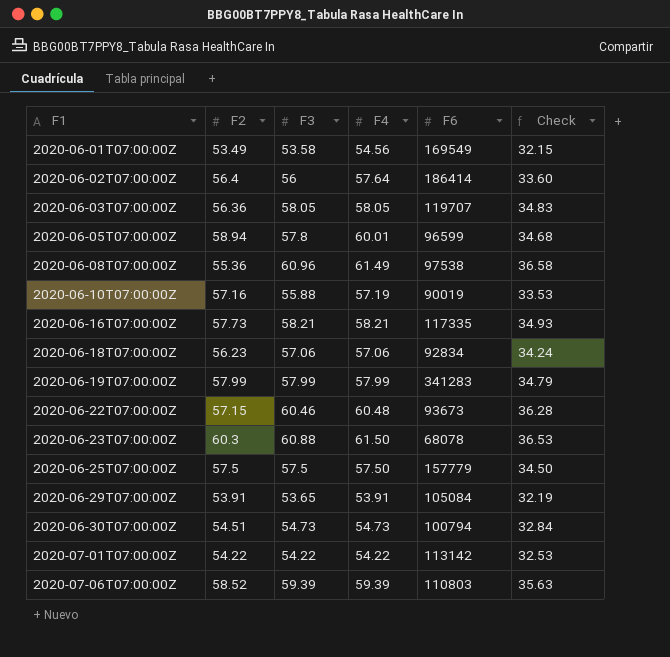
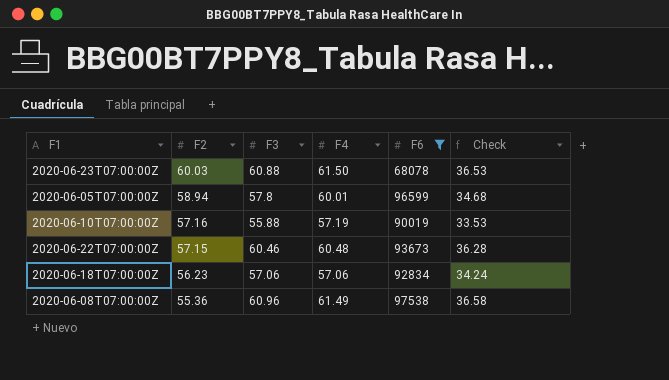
filter: none -> F6 <= 97538
row order: F1 ascending -> F2 descending
2020-06-23T07:00:00Z | F2: 60.3 -> 60.03

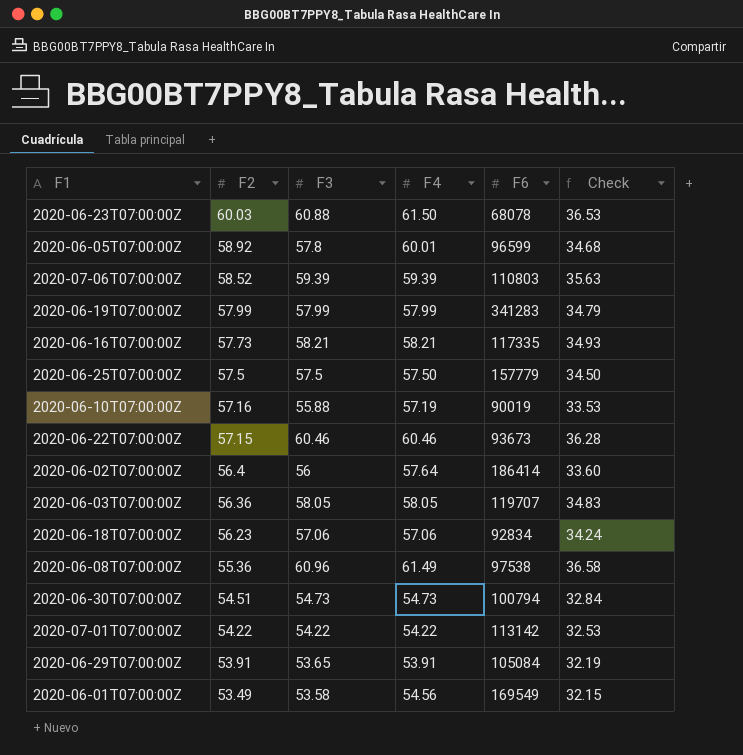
filter: F6 <= 97538 -> none
2020-06-05T07:00:00Z | F2: 58.94 -> 58.92
2020-06-22T07:00:00Z | F4: 60.48 -> 60.46

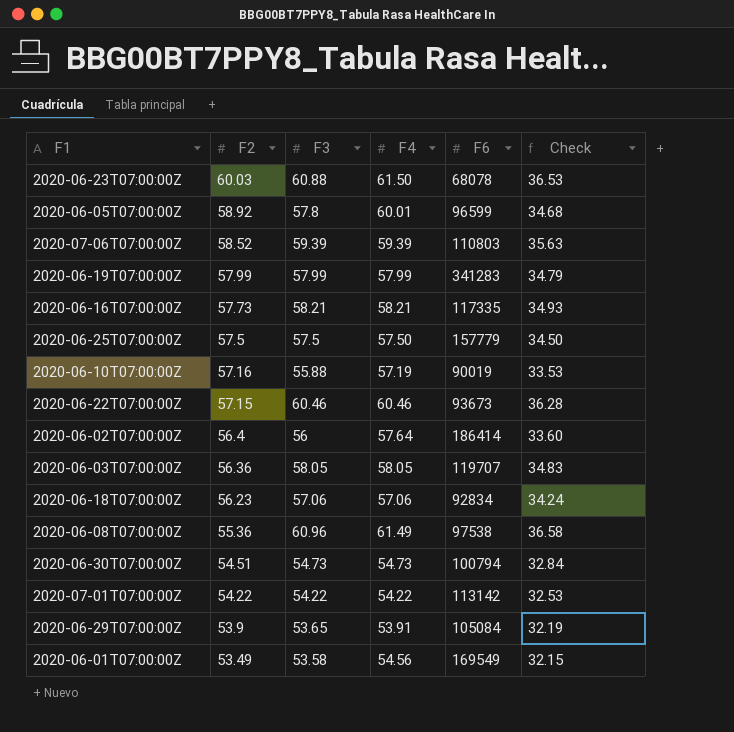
2020-06-29T07:00:00Z | F2: 53.91 -> 53.9

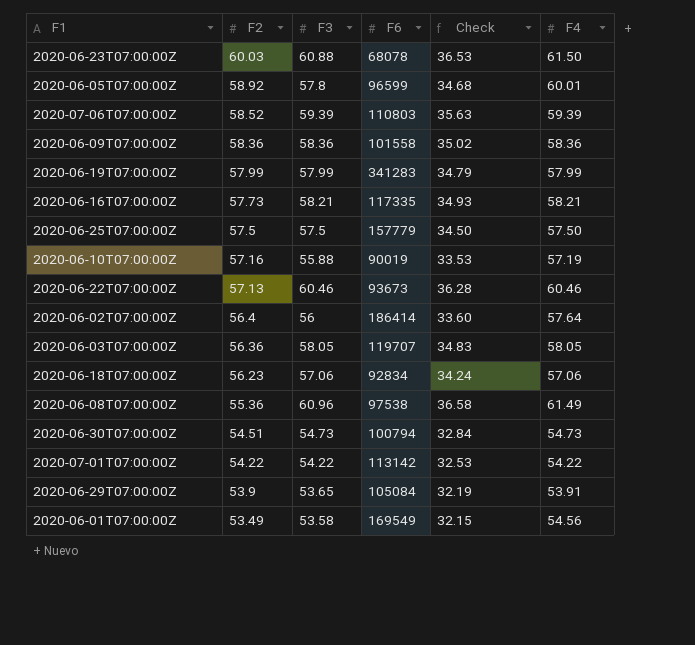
column F4 | position: 4 -> 6
row 2020-06-09T07:00:00Z: none -> 58.36 | 58.36 | 101558 | 35.02 | 58.36
2020-06-22T07:00:00Z | F2: 57.15 -> 57.13

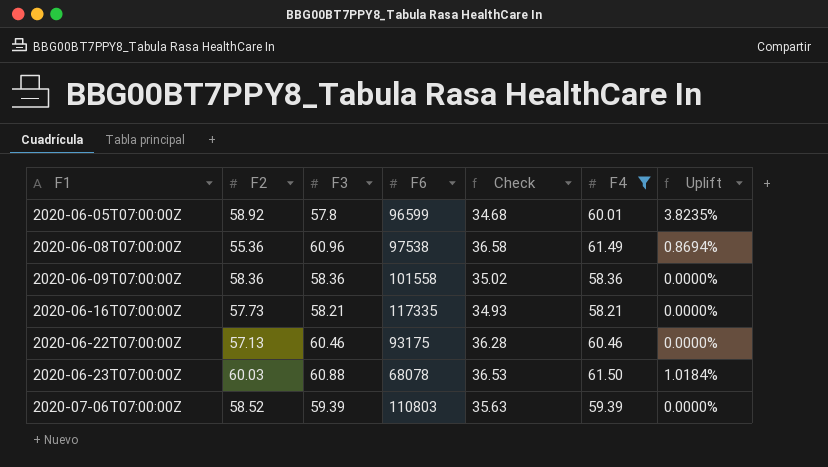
filter: none -> F4 >= 58.21
row order: F2 descending -> F1 ascending
column Uplift | formula: none -> ([F4] - [F3]) / [F3]
2020-06-22T07:00:00Z | F6: 93673 -> 93175

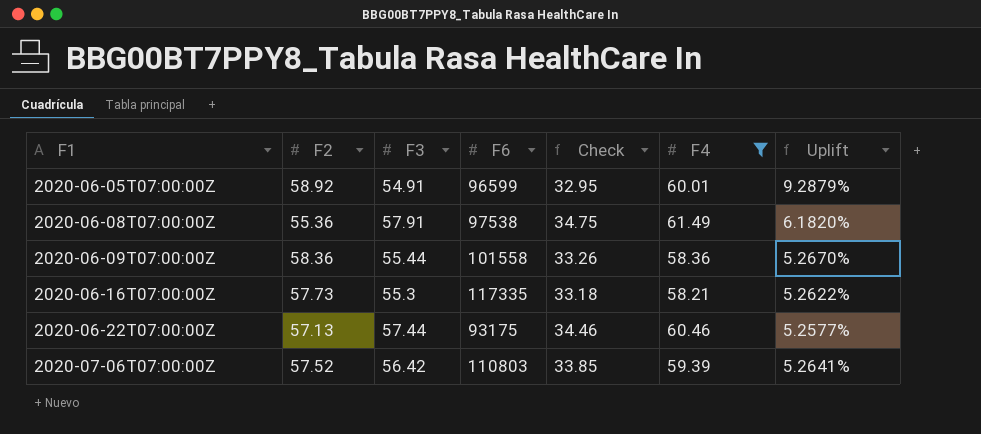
row 2020-06-23T07:00:00Z: 60.03 | 60.88 | 68078 | 36.53 | 61.50 | 1.0184% -> none
2020-06-05T07:00:00Z | F3: 57.8 -> 54.91
2020-06-05T07:00:00Z | Check: 34.68 -> 32.95
2020-06-05T07:00:00Z | Uplift: 3.8235% -> 9.2879%
2020-06-08T07:00:00Z | F3: 60.96 -> 57.91
2020-06-08T07:00:00Z | Check: 36.58 -> 34.75
2020-06-08T07:00:00Z | Uplift: 0.8694% -> 6.1820%
2020-06-09T07:00:00Z | F3: 58.36 -> 55.44
2020-06-09T07:00:00Z | Check: 35.02 -> 33.26
2020-06-09T07:00:00Z | Uplift: 0.0000% -> 5.2670%
2020-06-16T07:00:00Z | F3: 58.21 -> 55.3
2020-06-16T07:00:00Z | Check: 34.93 -> 33.18
2020-06-16T07:00:00Z | Uplift: 0.0000% -> 5.2622%
2020-06-22T07:00:00Z | F3: 60.46 -> 57.44
2020-06-22T07:00:00Z | Check: 36.28 -> 34.46
2020-06-22T07:00:00Z | Uplift: 0.0000% -> 5.2577%
2020-07-06T07:00:00Z | F2: 58.52 -> 57.52
2020-07-06T07:00:00Z | F3: 59.39 -> 56.42
2020-07-06T07:00:00Z | Check: 35.63 -> 33.85
2020-07-06T07:00:00Z | Uplift: 0.0000% -> 5.2641%

